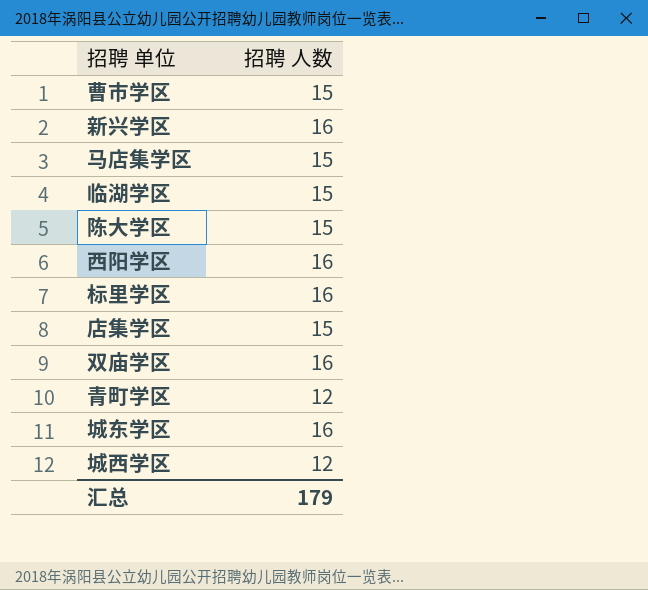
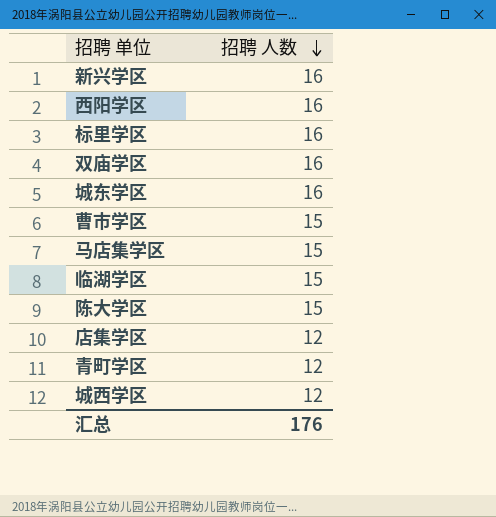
row order: none -> 招聘 人数 descending
店集学区 | 招聘 人数: 15 -> 12
汇总 | 招聘 人数: 179 -> 176

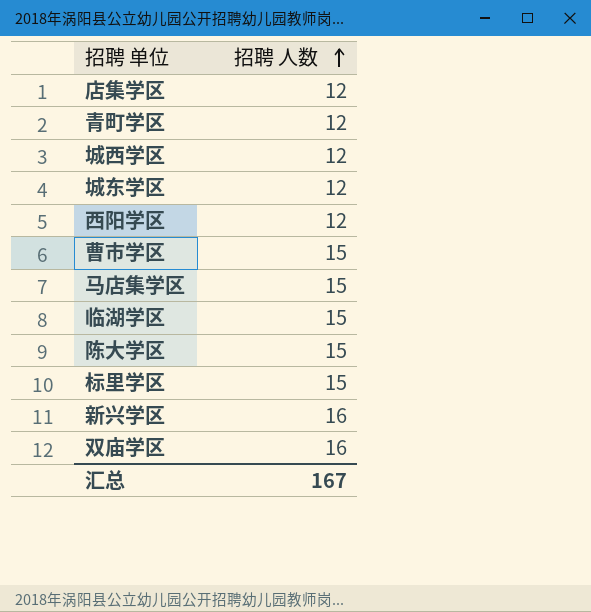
row order: 招聘 人数 descending -> 招聘 人数 ascending
城东学区 | 招聘 人数: 16 -> 12
西阳学区 | 招聘 人数: 16 -> 12
标里学区 | 招聘 人数: 16 -> 15
汇总 | 招聘 人数: 176 -> 167

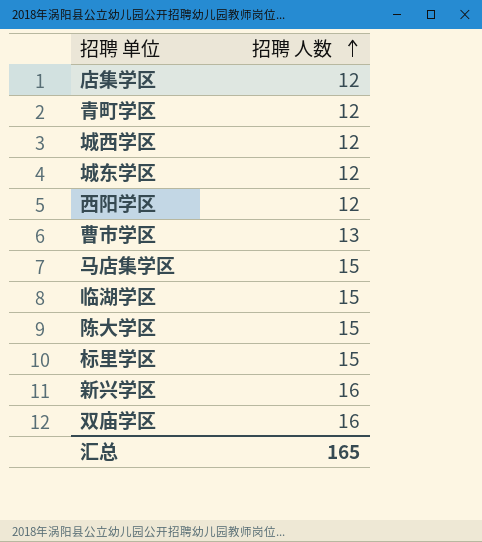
曹市学区 | 招聘 人数: 15 -> 13
汇总 | 招聘 人数: 167 -> 165

